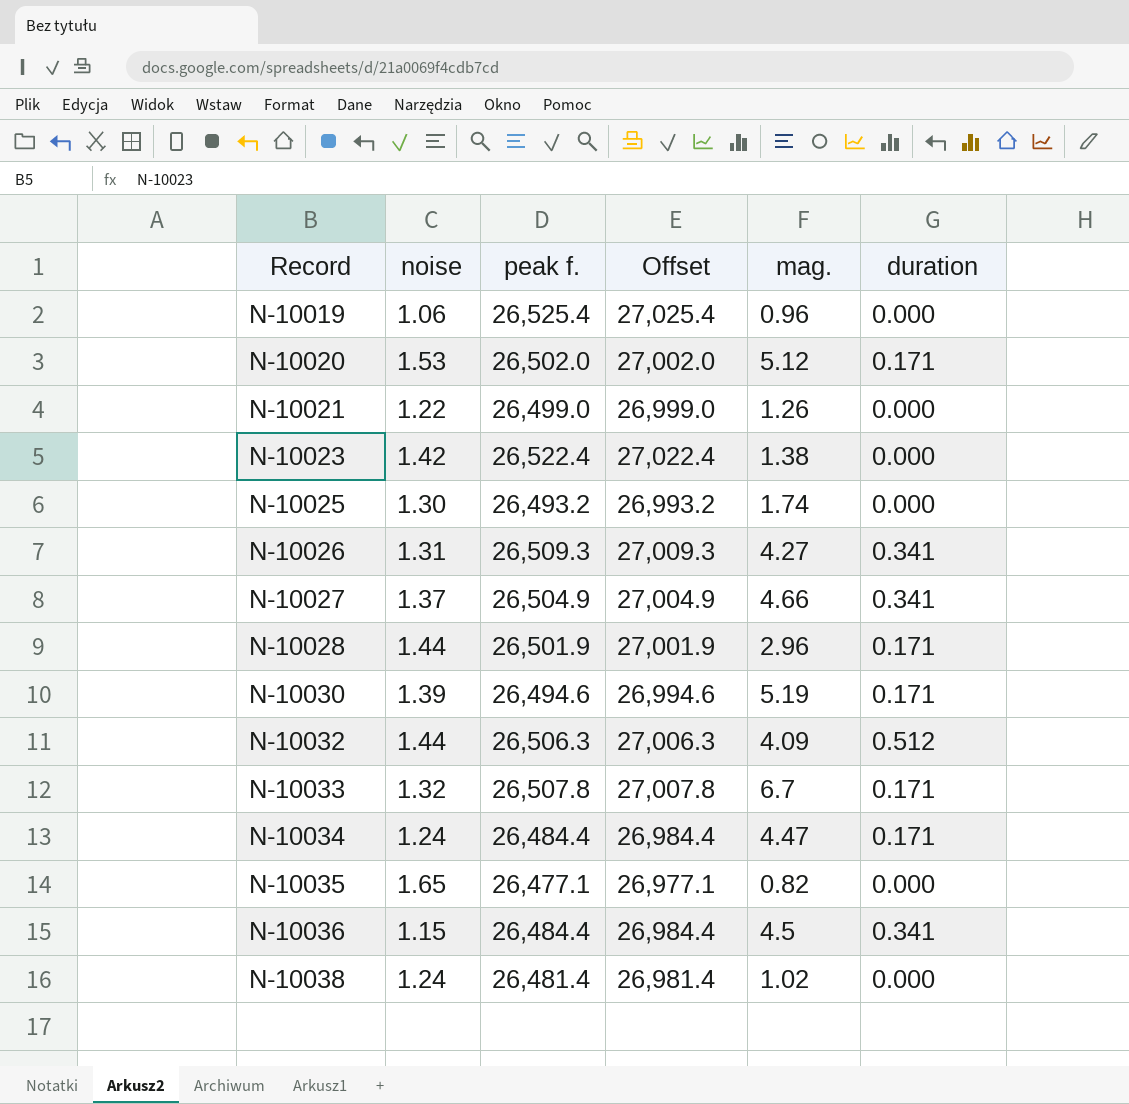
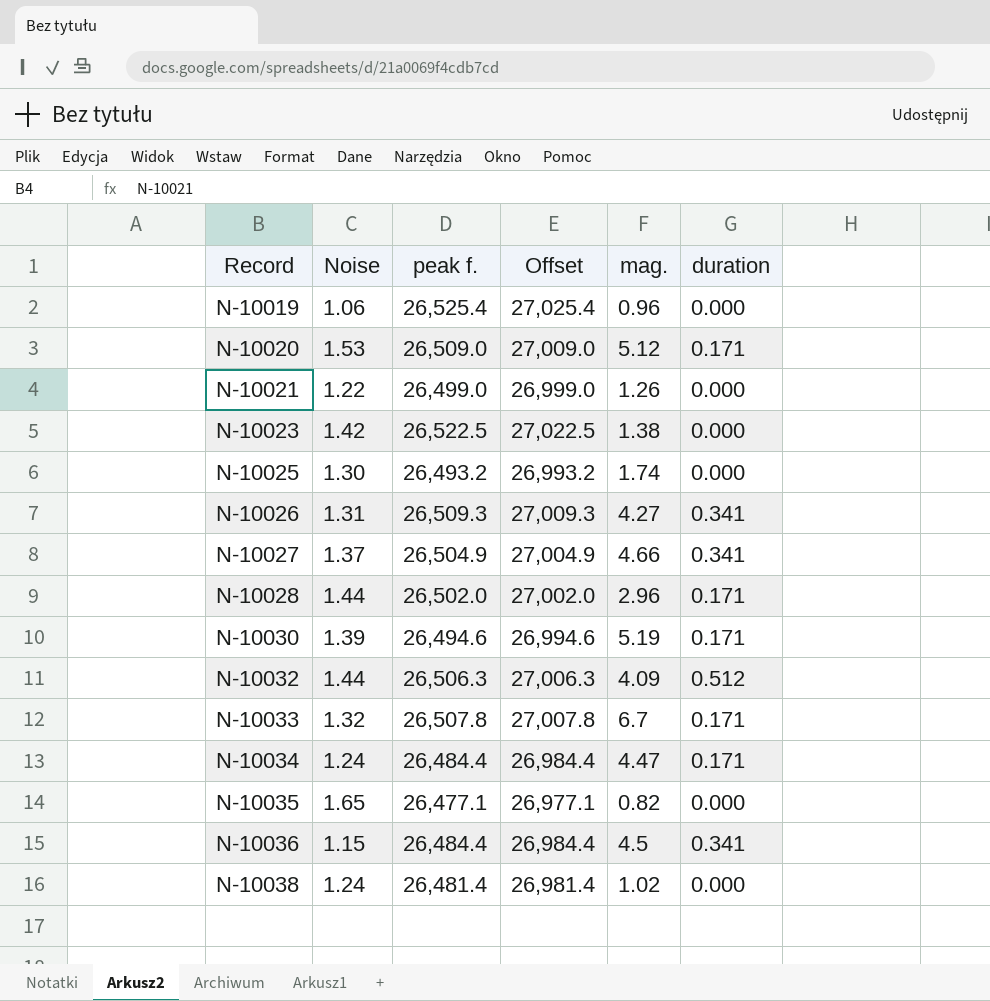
column name: noise -> Noise
N-10020 | peak f.: 26,502.0 -> 26,509.0
N-10020 | Offset: 27,002.0 -> 27,009.0
N-10023 | peak f.: 26,522.4 -> 26,522.5
N-10023 | Offset: 27,022.4 -> 27,022.5
N-10028 | peak f.: 26,501.9 -> 26,502.0
N-10028 | Offset: 27,001.9 -> 27,002.0

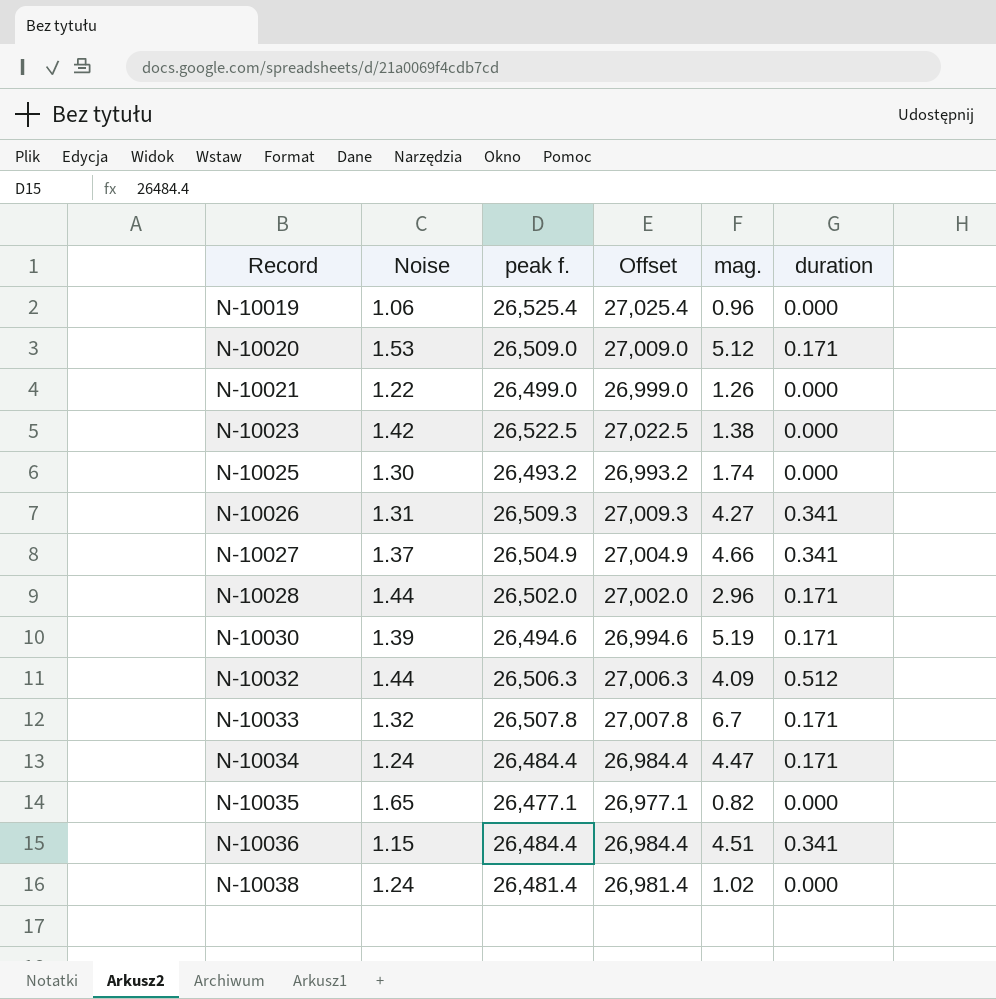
N-10036 | mag.: 4.5 -> 4.51

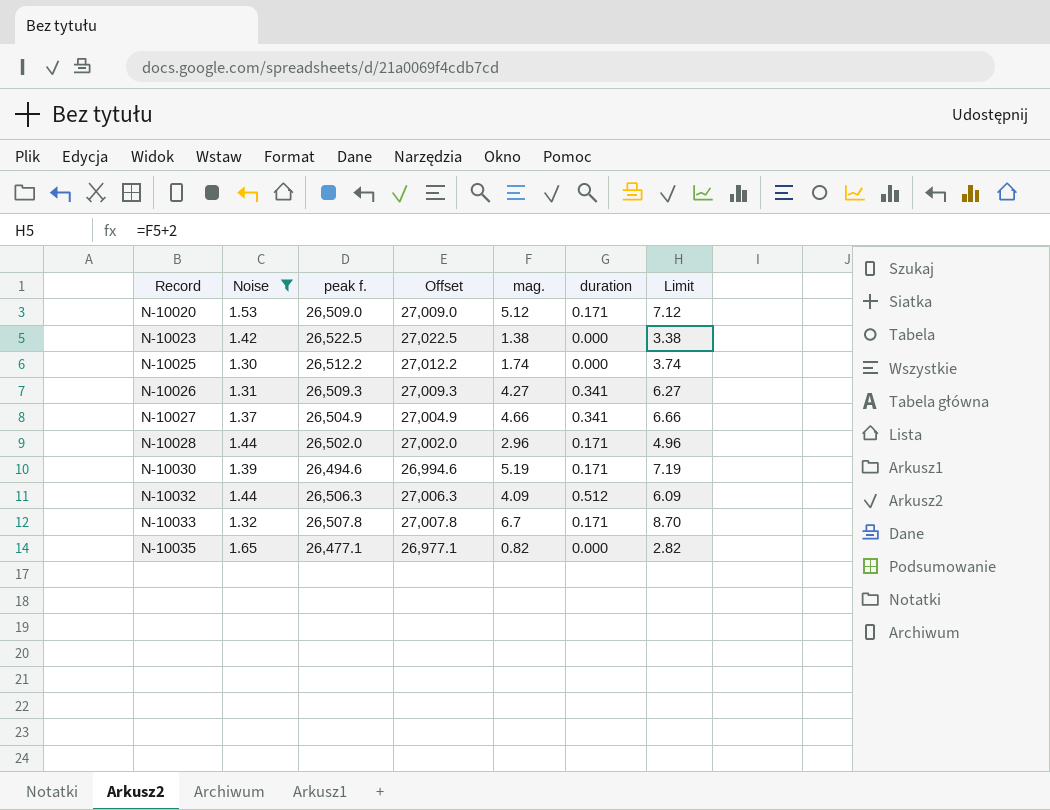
filter: none -> Noise >= 1.30
column Limit | formula: none -> [mag.] + 2
N-10025 | peak f.: 26,493.2 -> 26,512.2
N-10025 | Offset: 26,993.2 -> 27,012.2

